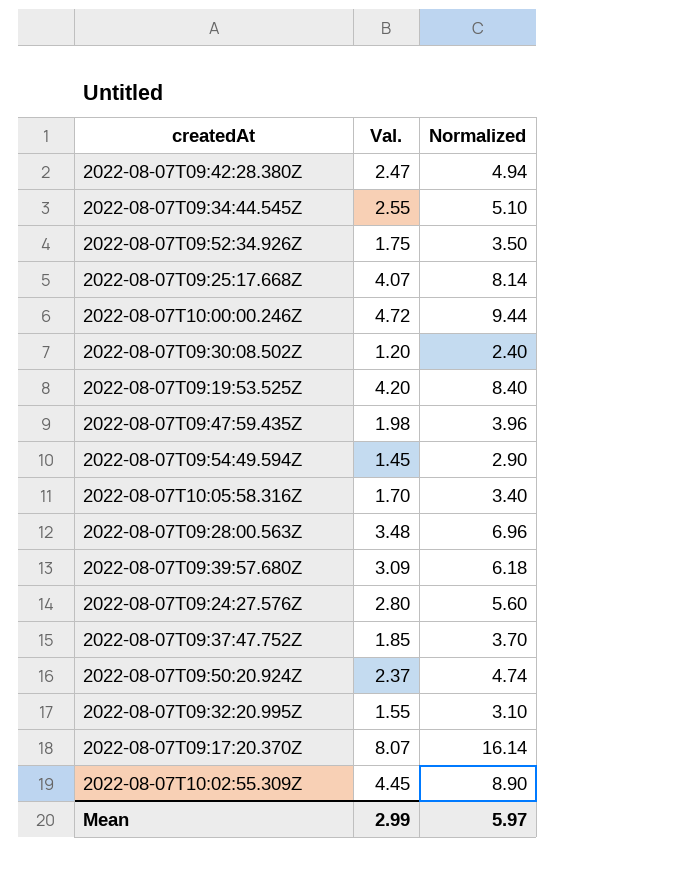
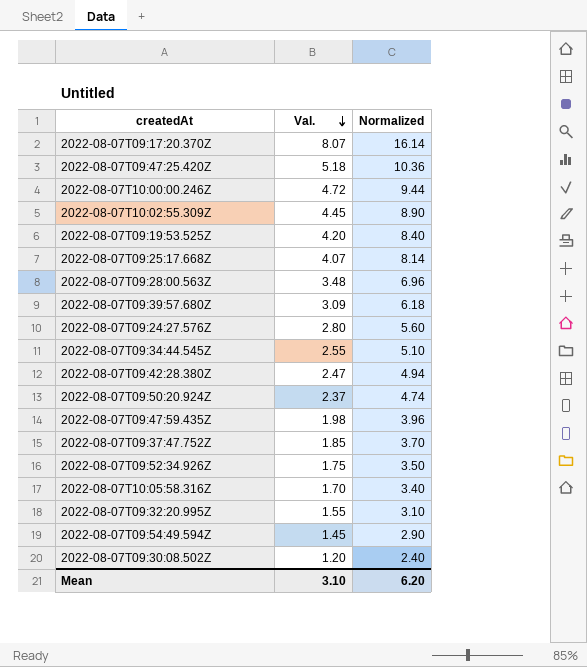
row order: none -> Val. descending
row 2022-08-07T09:47:25.420Z: none -> 5.18 | 10.36
Mean | Val.: 2.99 -> 3.10
Mean | Normalized: 5.97 -> 6.20

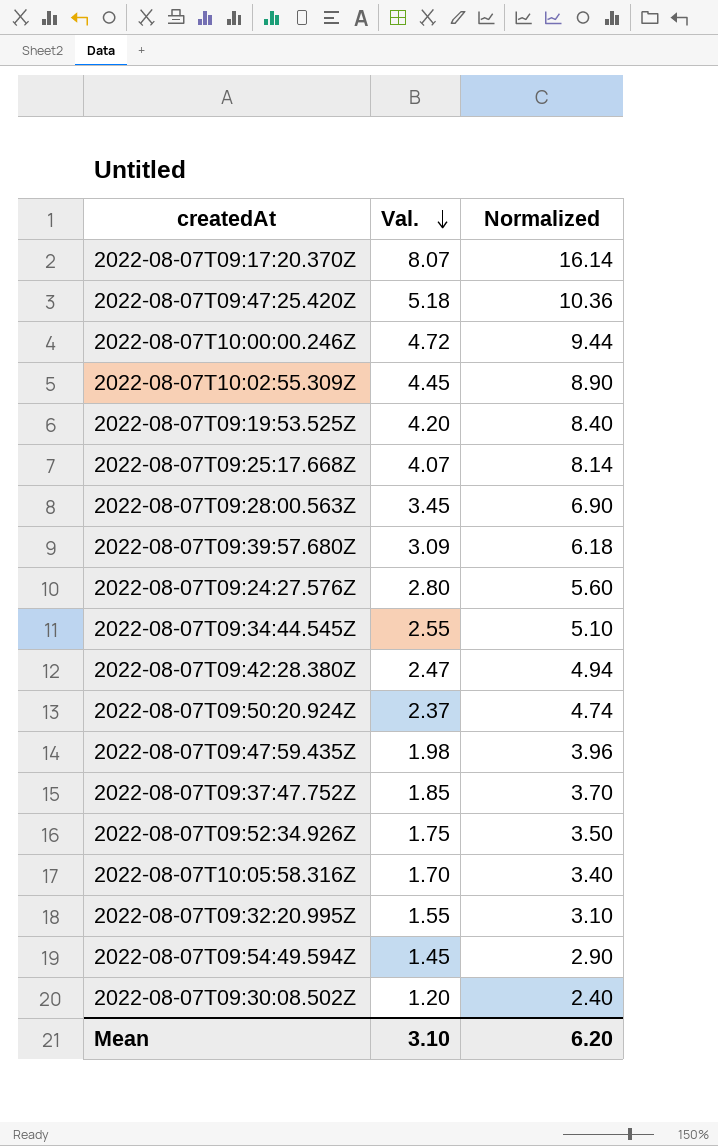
2022-08-07T09:28:00.563Z | Val.: 3.48 -> 3.45
2022-08-07T09:28:00.563Z | Normalized: 6.96 -> 6.90

